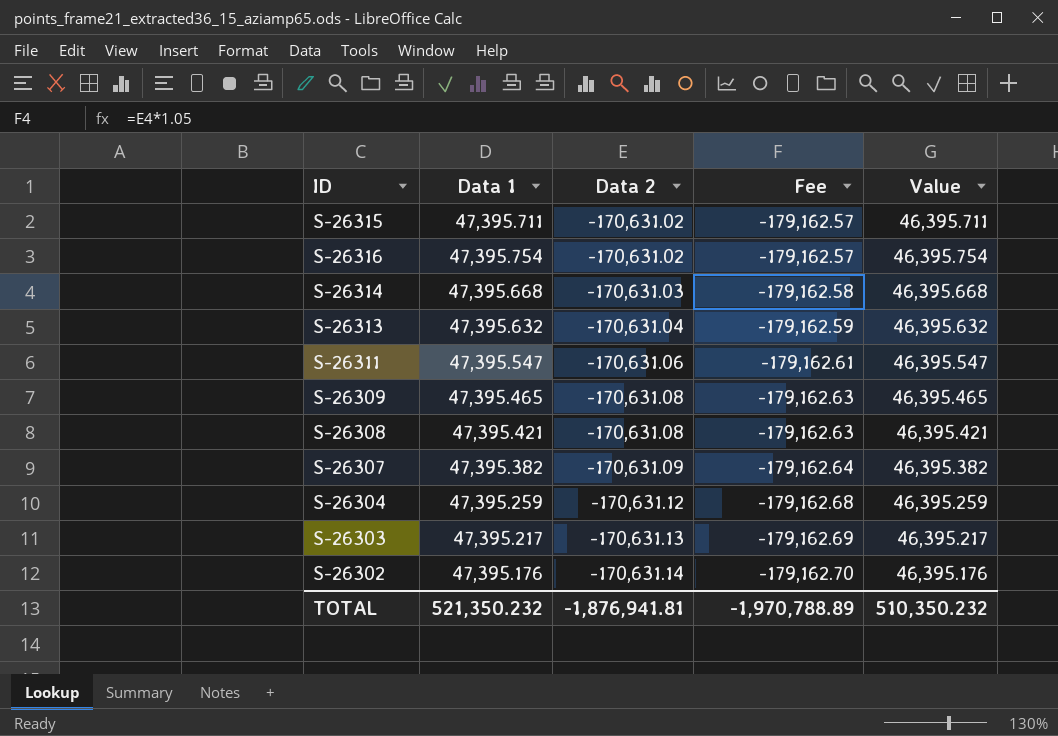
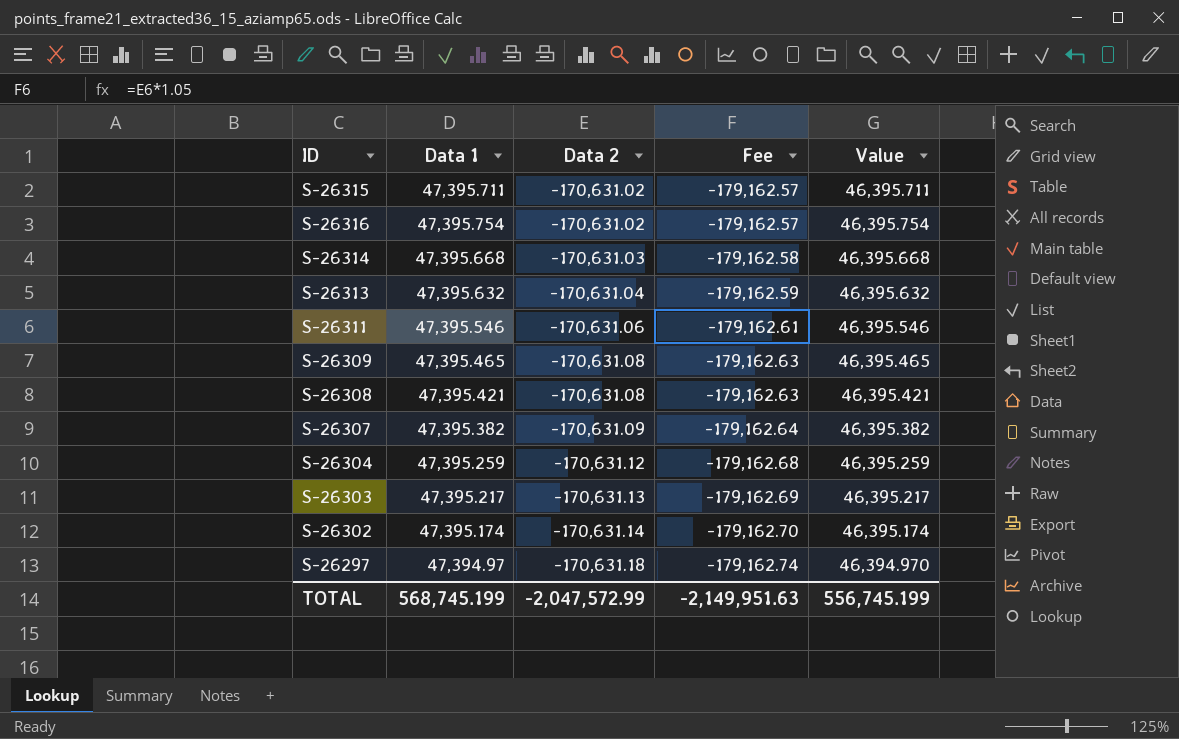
S-26311 | Data 1: 47,395.547 -> 47,395.546
S-26311 | Value: 46,395.547 -> 46,395.546
S-26302 | Data 1: 47,395.176 -> 47,395.174
S-26302 | Value: 46,395.176 -> 46,395.174
row S-26297: none -> 47,394.97 | -170,631.18 | -179,162.74 | 46,394.970
TOTAL | Data 1: 521,350.232 -> 568,745.199
TOTAL | Data 2: -1,876,941.81 -> -2,047,572.99
TOTAL | Fee: -1,970,788.89 -> -2,149,951.63
TOTAL | Value: 510,350.232 -> 556,745.199

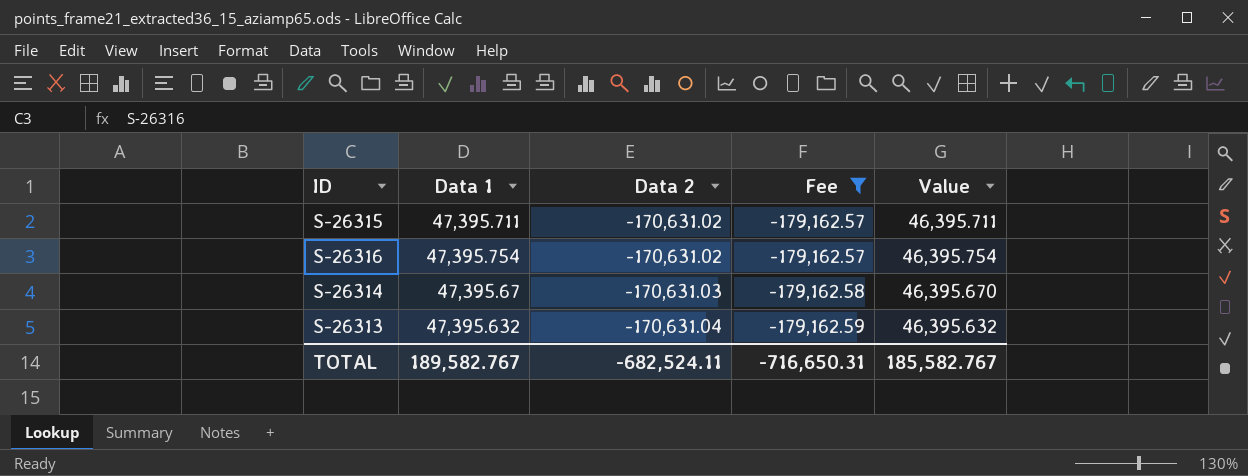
filter: none -> Fee >= -179,162.59
S-26314 | Data 1: 47,395.668 -> 47,395.67
S-26314 | Value: 46,395.668 -> 46,395.670
TOTAL | Data 1: 568,745.199 -> 189,582.767
TOTAL | Data 2: -2,047,572.99 -> -682,524.11
TOTAL | Fee: -2,149,951.63 -> -716,650.31
TOTAL | Value: 556,745.199 -> 185,582.767

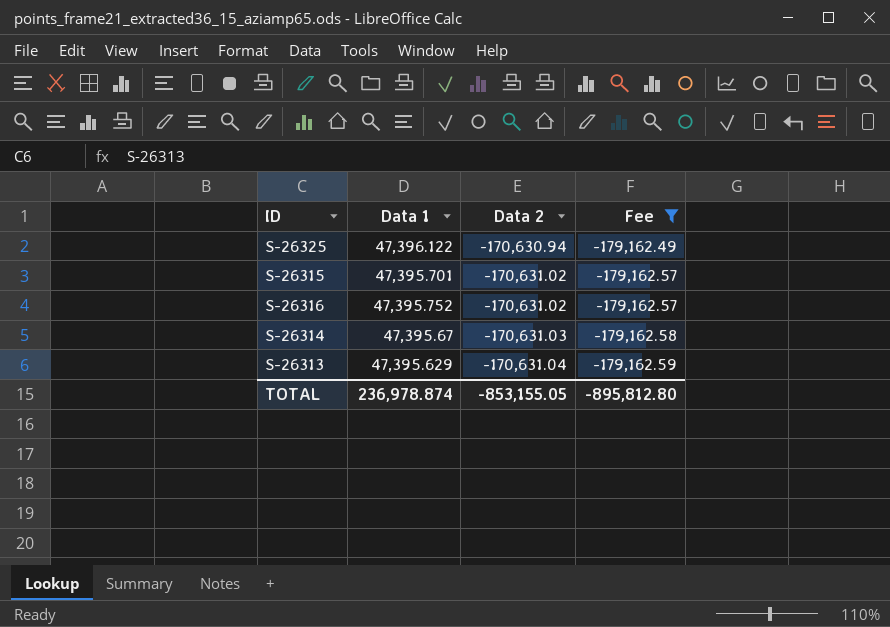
column Value | formula: [Data 1] - 1000 -> none
row S-26325: none -> 47,396.122 | -170,630.94 | -179,162.49
S-26315 | Data 1: 47,395.711 -> 47,395.701
S-26316 | Data 1: 47,395.754 -> 47,395.752
S-26313 | Data 1: 47,395.632 -> 47,395.629
TOTAL | Data 1: 189,582.767 -> 236,978.874
TOTAL | Data 2: -682,524.11 -> -853,155.05
TOTAL | Fee: -716,650.31 -> -895,812.80

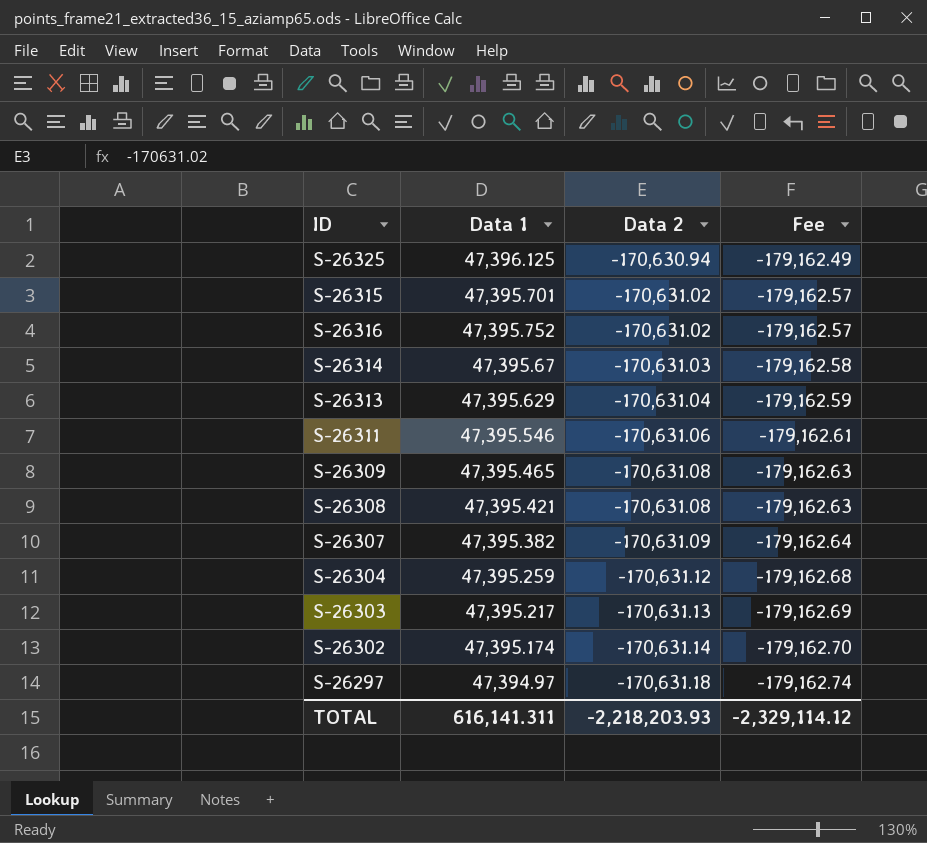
filter: Fee >= -179,162.59 -> none
S-26325 | Data 1: 47,396.122 -> 47,396.125
TOTAL | Data 1: 236,978.874 -> 616,141.311
TOTAL | Data 2: -853,155.05 -> -2,218,203.93
TOTAL | Fee: -895,812.80 -> -2,329,114.12

